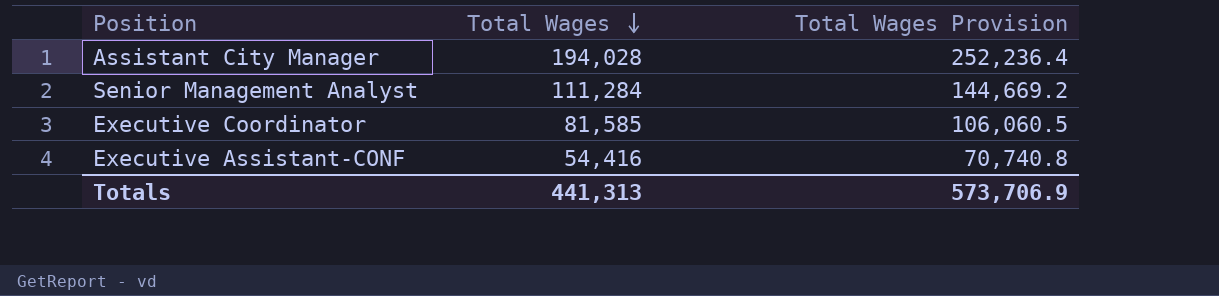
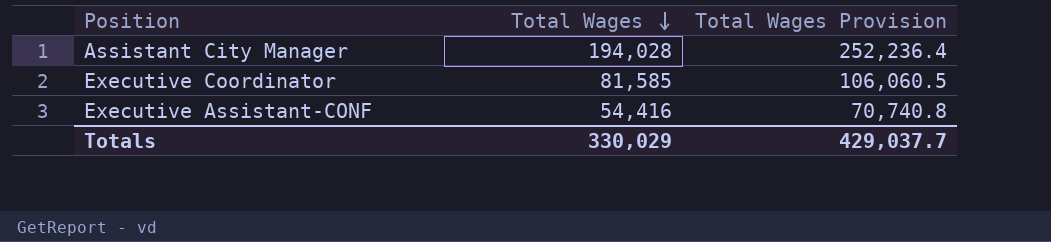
row Senior Management Analyst: 111,284 | 144,669.2 -> none
Totals | Total Wages: 441,313 -> 330,029
Totals | Total Wages Provision: 573,706.9 -> 429,037.7

